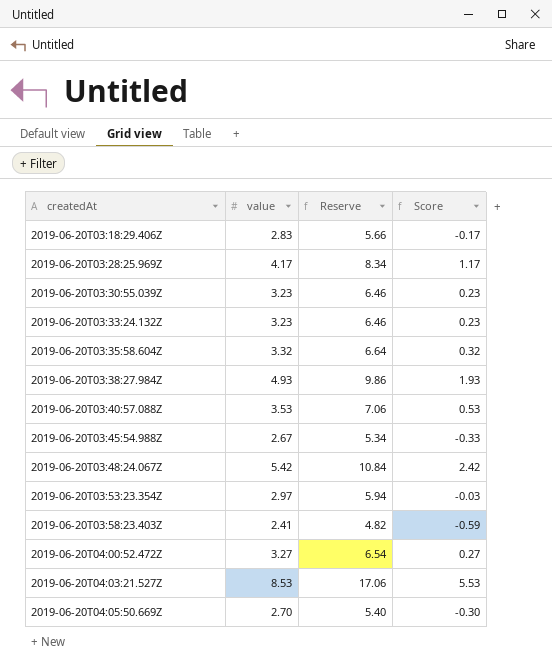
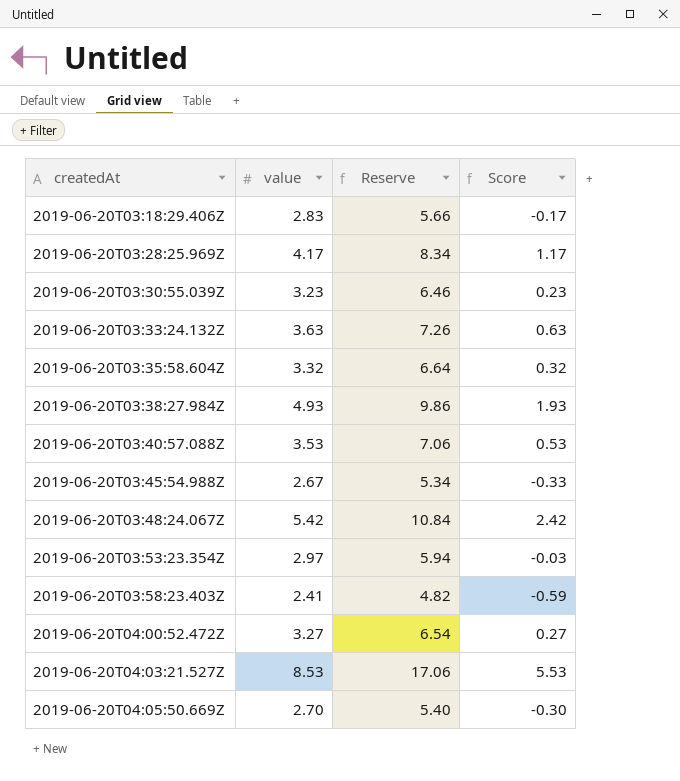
2019-06-20T03:33:24.132Z | value: 3.23 -> 3.63
2019-06-20T03:33:24.132Z | Reserve: 6.46 -> 7.26
2019-06-20T03:33:24.132Z | Score: 0.23 -> 0.63

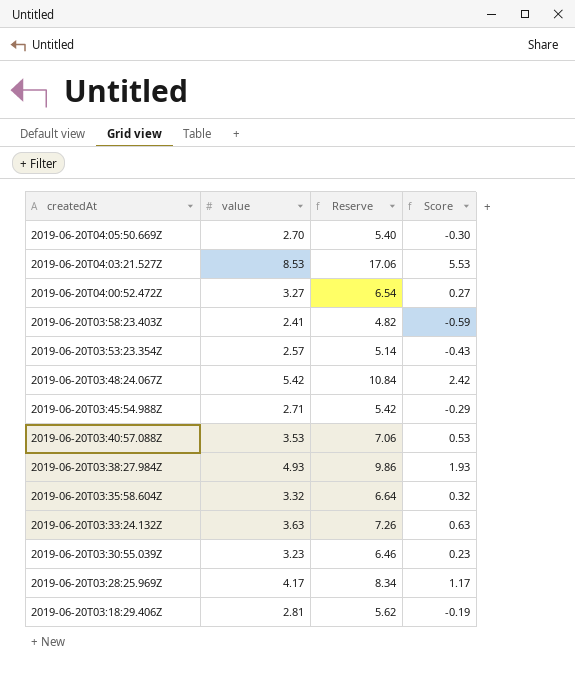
row order: createdAt ascending -> createdAt descending
2019-06-20T03:53:23.354Z | value: 2.97 -> 2.57
2019-06-20T03:53:23.354Z | Reserve: 5.94 -> 5.14
2019-06-20T03:53:23.354Z | Score: -0.03 -> -0.43
2019-06-20T03:45:54.988Z | value: 2.67 -> 2.71
2019-06-20T03:45:54.988Z | Reserve: 5.34 -> 5.42
2019-06-20T03:45:54.988Z | Score: -0.33 -> -0.29
2019-06-20T03:18:29.406Z | value: 2.83 -> 2.81
2019-06-20T03:18:29.406Z | Reserve: 5.66 -> 5.62
2019-06-20T03:18:29.406Z | Score: -0.17 -> -0.19

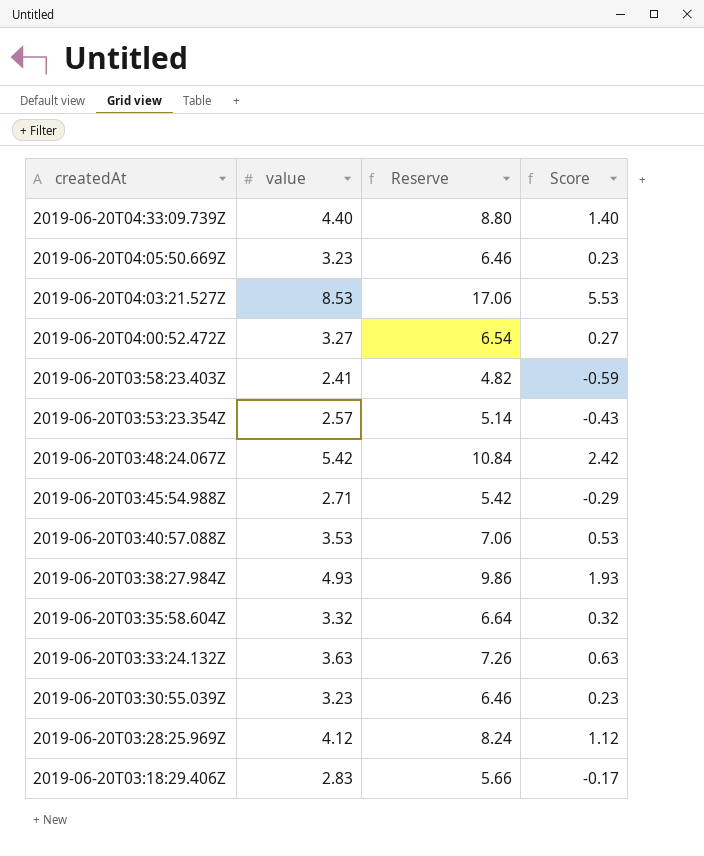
row 2019-06-20T04:33:09.739Z: none -> 4.40 | 8.80 | 1.40
2019-06-20T04:05:50.669Z | value: 2.70 -> 3.23
2019-06-20T04:05:50.669Z | Reserve: 5.40 -> 6.46
2019-06-20T04:05:50.669Z | Score: -0.30 -> 0.23
2019-06-20T03:28:25.969Z | value: 4.17 -> 4.12
2019-06-20T03:28:25.969Z | Reserve: 8.34 -> 8.24
2019-06-20T03:28:25.969Z | Score: 1.17 -> 1.12
2019-06-20T03:18:29.406Z | value: 2.81 -> 2.83
2019-06-20T03:18:29.406Z | Reserve: 5.62 -> 5.66
2019-06-20T03:18:29.406Z | Score: -0.19 -> -0.17

